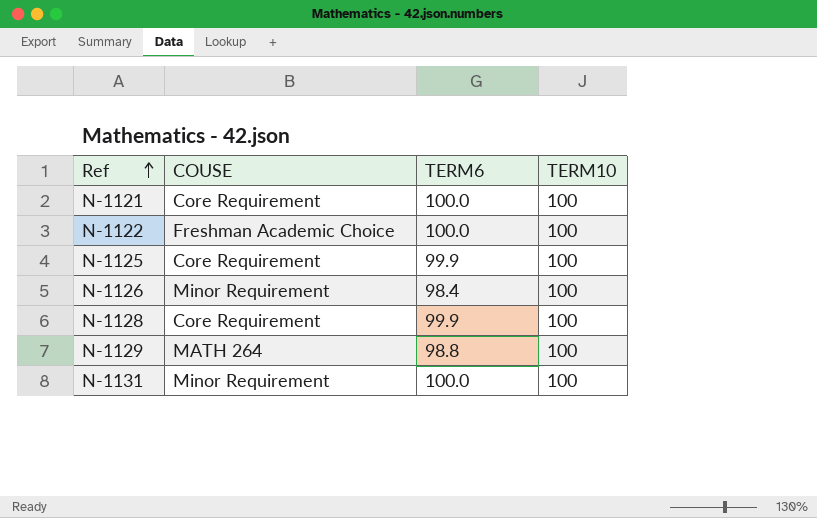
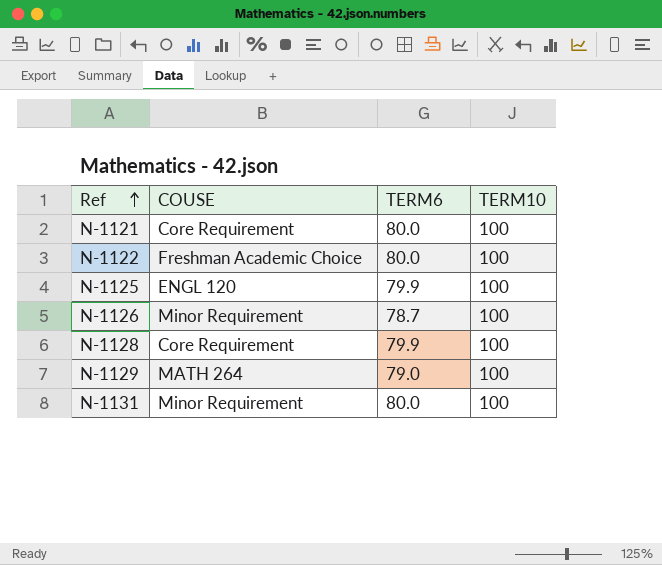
N-1121 | TERM6: 100.0 -> 80.0
N-1122 | TERM6: 100.0 -> 80.0
N-1125 | COUSE: Core Requirement -> ENGL 120
N-1125 | TERM6: 99.9 -> 79.9
N-1126 | TERM6: 98.4 -> 78.7
N-1128 | TERM6: 99.9 -> 79.9
N-1129 | TERM6: 98.8 -> 79.0
N-1131 | TERM6: 100.0 -> 80.0

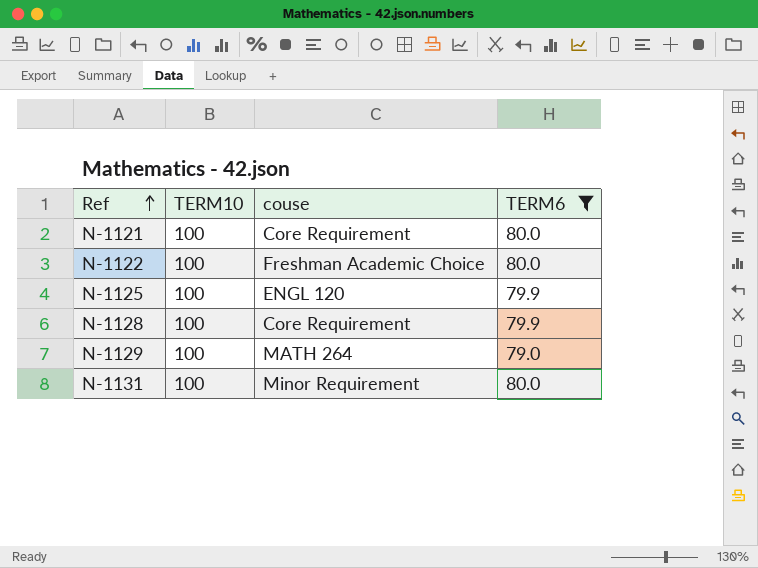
filter: none -> TERM6 != 78.7
column TERM10 | position: 4 -> 2
column name: COUSE -> couse

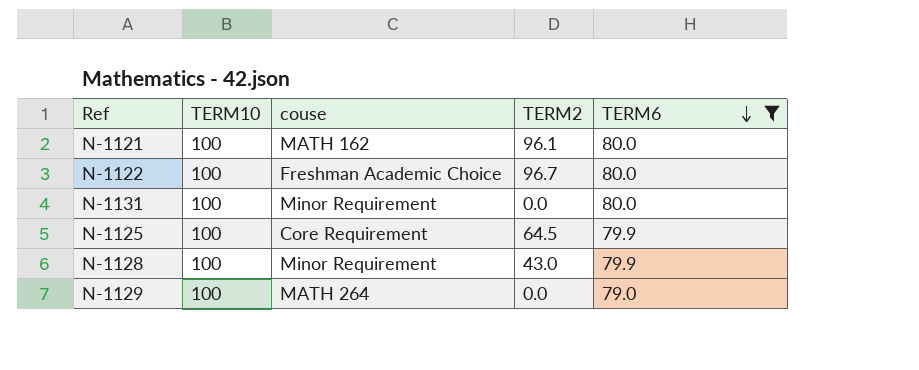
row order: Ref ascending -> TERM6 descending
column TERM2 | position: none -> 4
N-1121 | couse: Core Requirement -> MATH 162
N-1125 | couse: ENGL 120 -> Core Requirement
N-1128 | couse: Core Requirement -> Minor Requirement

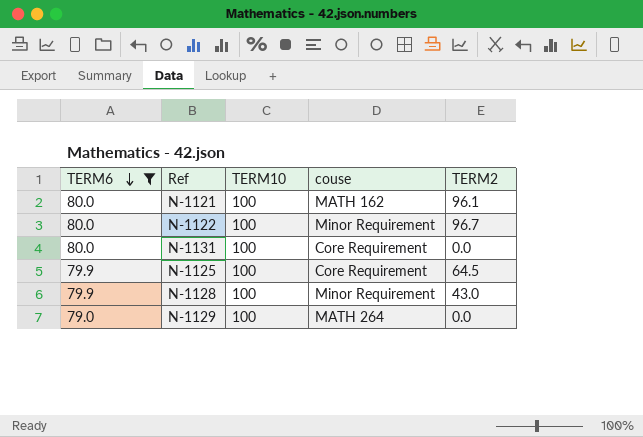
column TERM6 | position: 5 -> 1
N-1122 | couse: Freshman Academic Choice -> Minor Requirement
N-1131 | couse: Minor Requirement -> Core Requirement

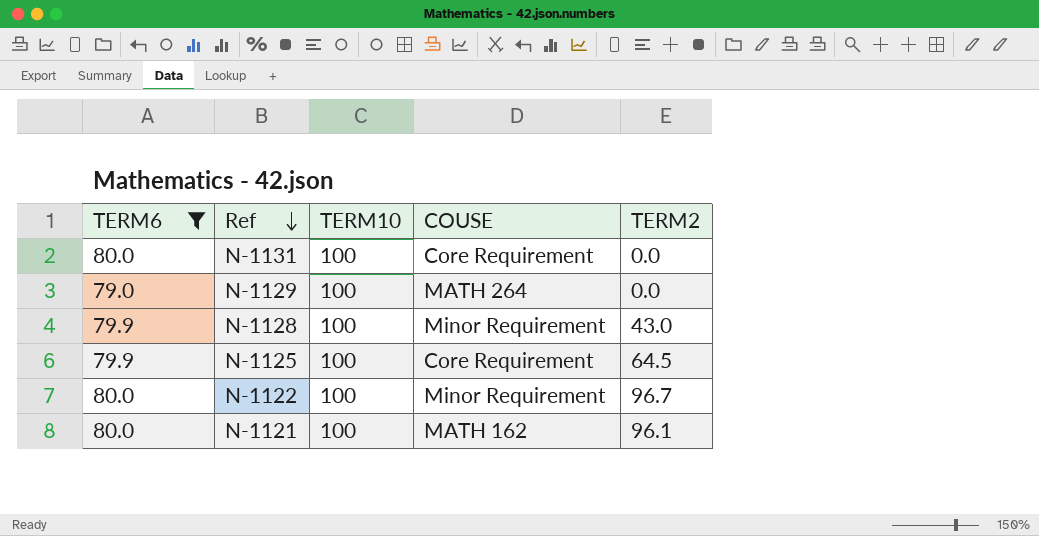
row order: TERM6 descending -> Ref descending
column name: couse -> COUSE

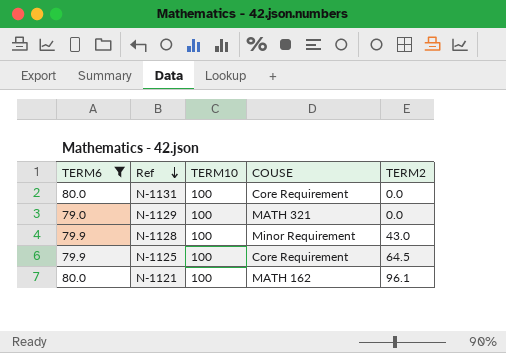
row N-1122: 80.0 | 100 | Minor Requirement | 96.7 -> none
N-1129 | COUSE: MATH 264 -> MATH 321

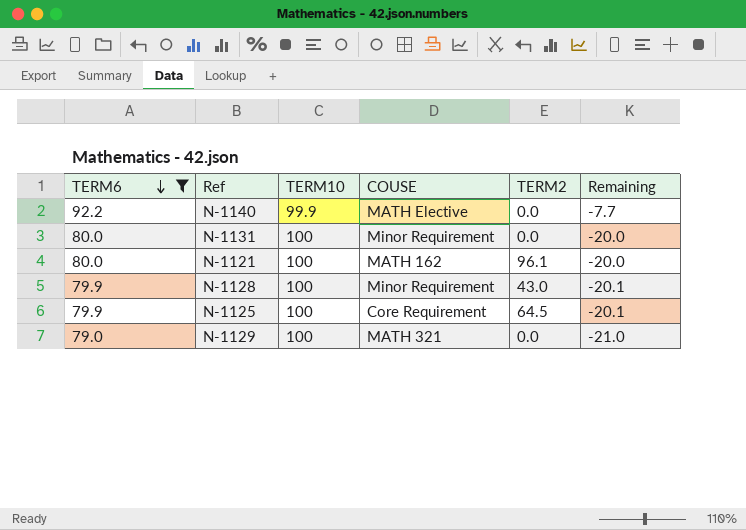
row order: Ref descending -> TERM6 descending
column Remaining | formula: none -> [TERM6] - [TERM10]
row N-1140: none -> 92.2 | 99.9 | MATH Elective | 0.0 | -7.7
N-1131 | COUSE: Core Requirement -> Minor Requirement

